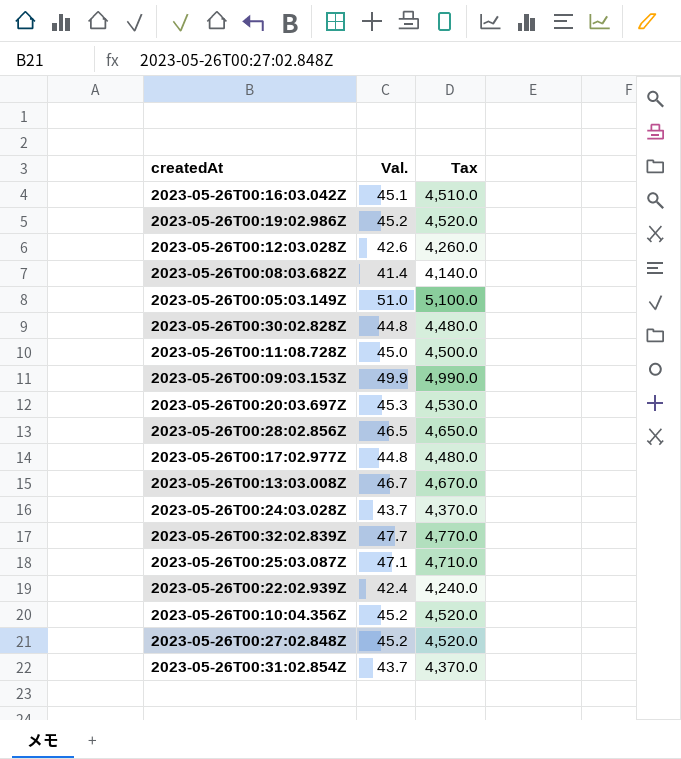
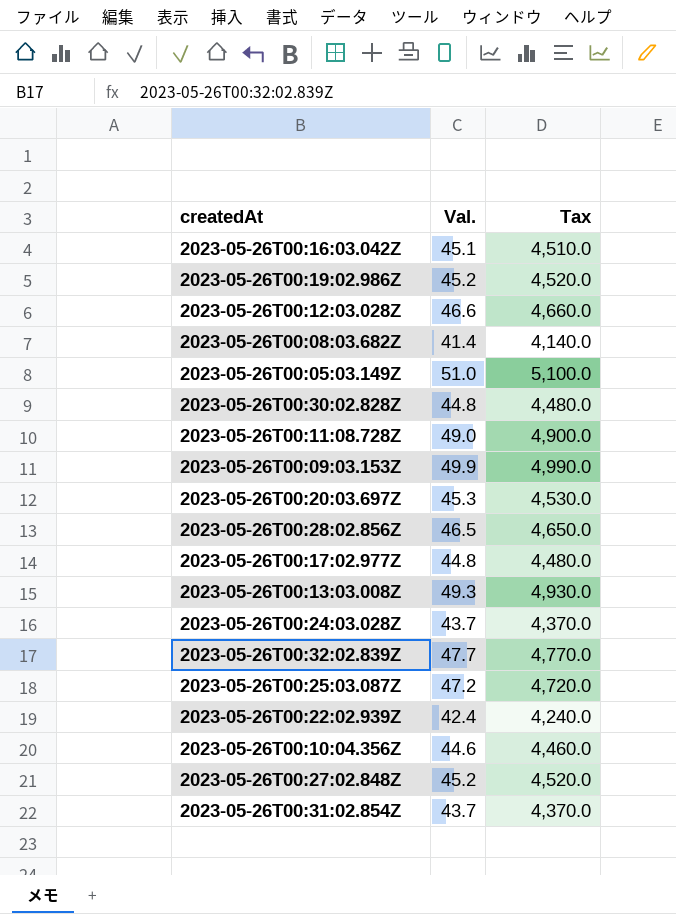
2023-05-26T00:12:03.028Z | Val.: 42.6 -> 46.6
2023-05-26T00:12:03.028Z | Tax: 4,260.0 -> 4,660.0
2023-05-26T00:11:08.728Z | Val.: 45.0 -> 49.0
2023-05-26T00:11:08.728Z | Tax: 4,500.0 -> 4,900.0
2023-05-26T00:13:03.008Z | Val.: 46.7 -> 49.3
2023-05-26T00:13:03.008Z | Tax: 4,670.0 -> 4,930.0
2023-05-26T00:25:03.087Z | Val.: 47.1 -> 47.2
2023-05-26T00:25:03.087Z | Tax: 4,710.0 -> 4,720.0
2023-05-26T00:10:04.356Z | Val.: 45.2 -> 44.6
2023-05-26T00:10:04.356Z | Tax: 4,520.0 -> 4,460.0

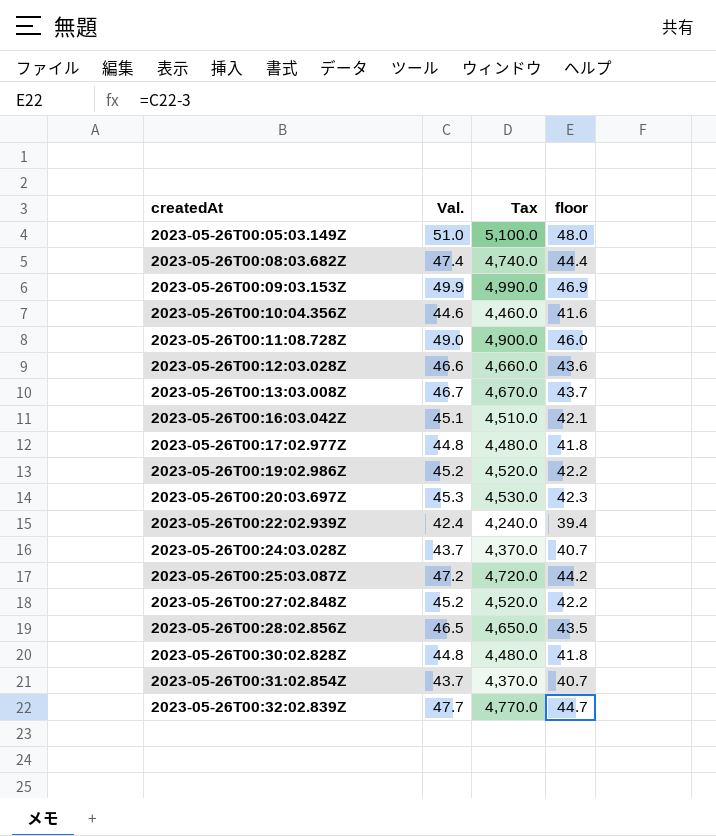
row order: none -> createdAt ascending
column floor | formula: none -> [Val.] - 3
2023-05-26T00:08:03.682Z | Val.: 41.4 -> 47.4
2023-05-26T00:08:03.682Z | Tax: 4,140.0 -> 4,740.0
2023-05-26T00:13:03.008Z | Val.: 49.3 -> 46.7
2023-05-26T00:13:03.008Z | Tax: 4,930.0 -> 4,670.0

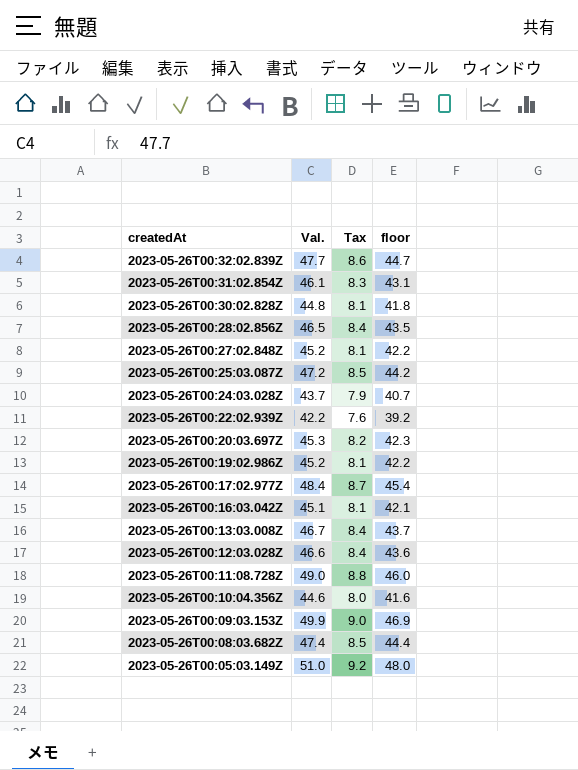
row order: createdAt ascending -> createdAt descending
column Tax | formula: [Val.] * 100 -> [Val.] * 0.18
2023-05-26T00:31:02.854Z | Val.: 43.7 -> 46.1
2023-05-26T00:31:02.854Z | floor: 40.7 -> 43.1
2023-05-26T00:22:02.939Z | Val.: 42.4 -> 42.2
2023-05-26T00:22:02.939Z | floor: 39.4 -> 39.2
2023-05-26T00:17:02.977Z | Val.: 44.8 -> 48.4
2023-05-26T00:17:02.977Z | floor: 41.8 -> 45.4

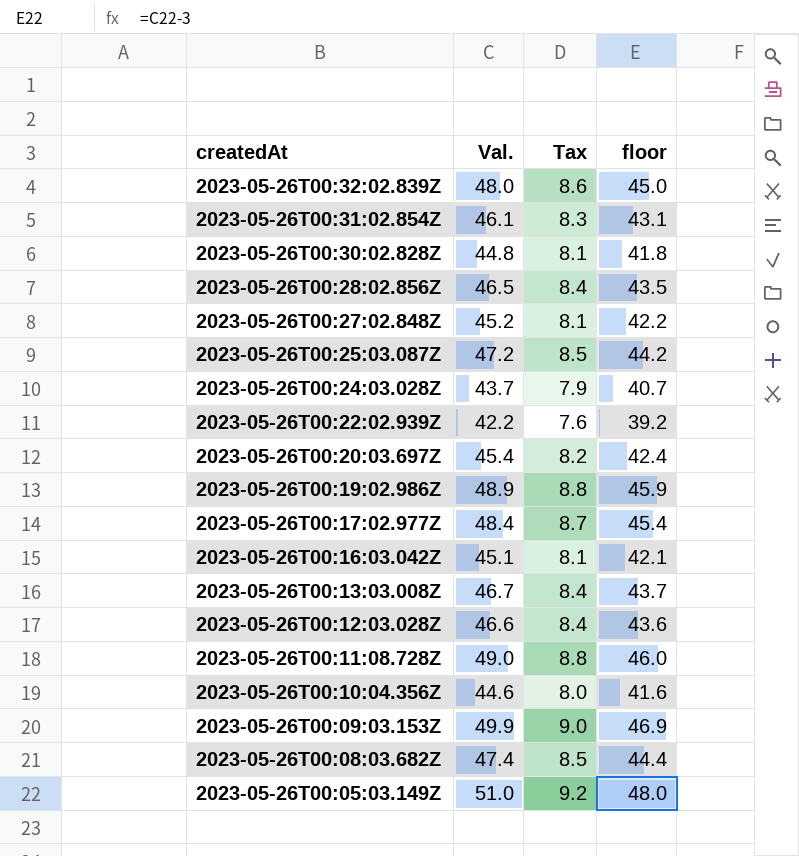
2023-05-26T00:32:02.839Z | Val.: 47.7 -> 48.0
2023-05-26T00:32:02.839Z | floor: 44.7 -> 45.0
2023-05-26T00:20:03.697Z | Val.: 45.3 -> 45.4
2023-05-26T00:20:03.697Z | floor: 42.3 -> 42.4
2023-05-26T00:19:02.986Z | Val.: 45.2 -> 48.9
2023-05-26T00:19:02.986Z | Tax: 8.1 -> 8.8
2023-05-26T00:19:02.986Z | floor: 42.2 -> 45.9

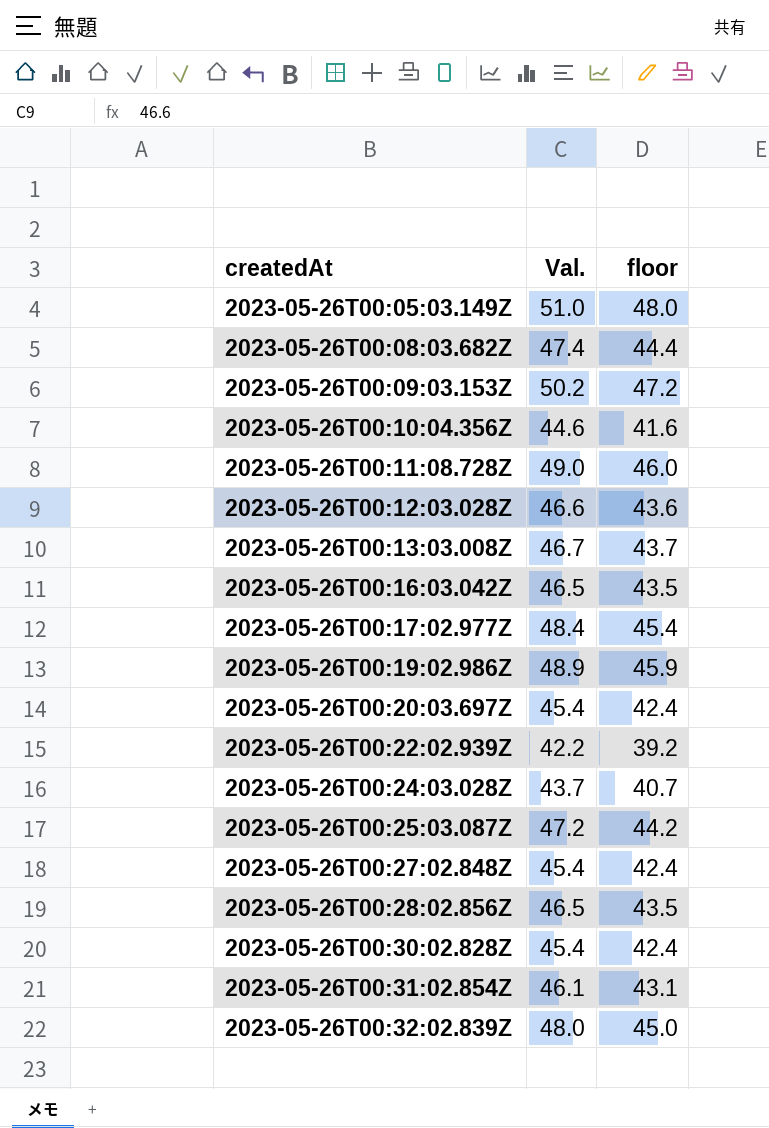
row order: createdAt descending -> createdAt ascending
column Tax | formula: [Val.] * 0.18 -> none
2023-05-26T00:09:03.153Z | Val.: 49.9 -> 50.2
2023-05-26T00:09:03.153Z | floor: 46.9 -> 47.2
2023-05-26T00:16:03.042Z | Val.: 45.1 -> 46.5
2023-05-26T00:16:03.042Z | floor: 42.1 -> 43.5
2023-05-26T00:27:02.848Z | Val.: 45.2 -> 45.4
2023-05-26T00:27:02.848Z | floor: 42.2 -> 42.4
2023-05-26T00:30:02.828Z | Val.: 44.8 -> 45.4
2023-05-26T00:30:02.828Z | floor: 41.8 -> 42.4

